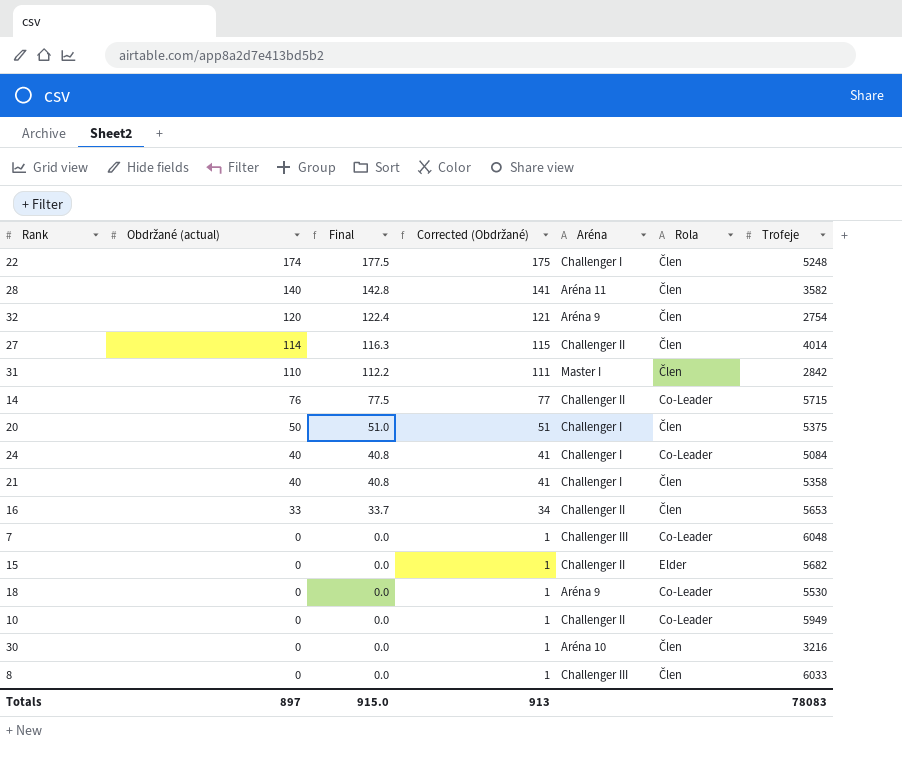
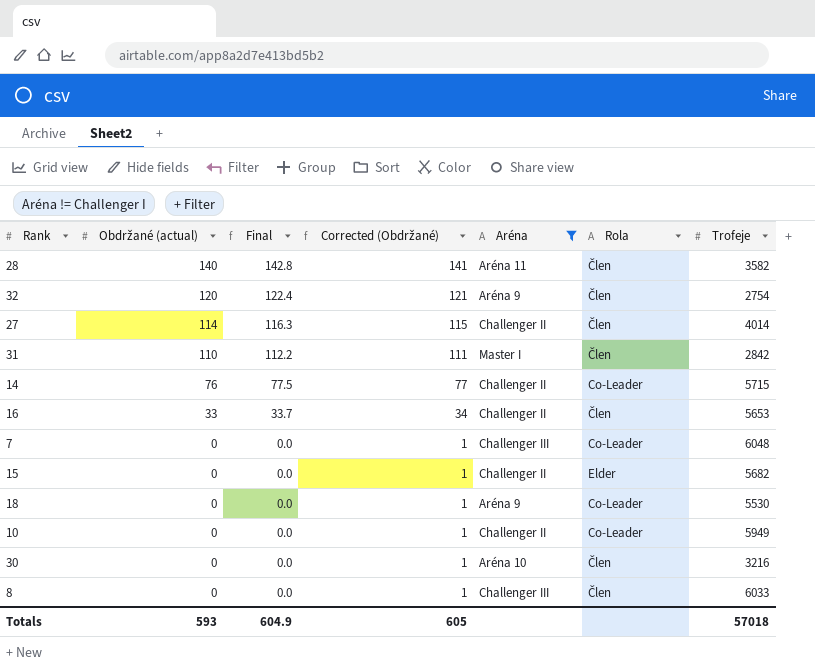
filter: none -> Aréna != Challenger I
Totals | Obdržané (actual): 897 -> 593
Totals | Final: 915.0 -> 604.9
Totals | Corrected (Obdržané): 913 -> 605
Totals | Trofeje: 78083 -> 57018

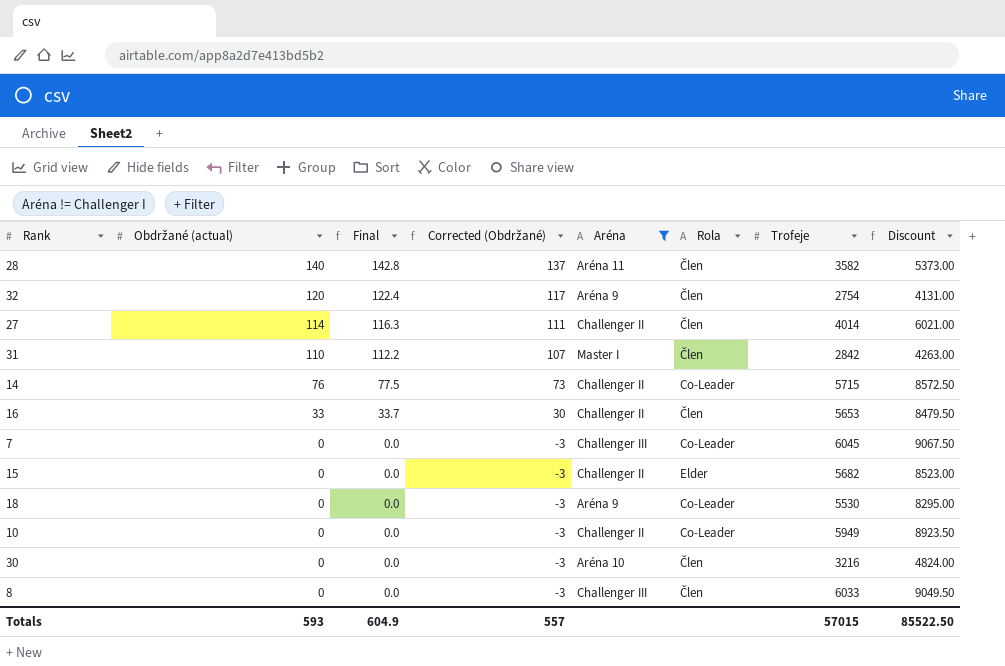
column Corrected (Obdržané) | formula: [Obdržané (actual)] + 1 -> [Obdržané (actual)] - 3
column Discount | formula: none -> [Trofeje] * 1.5
7 | Trofeje: 6048 -> 6045
Totals | Corrected (Obdržané): 605 -> 557
Totals | Trofeje: 57018 -> 57015

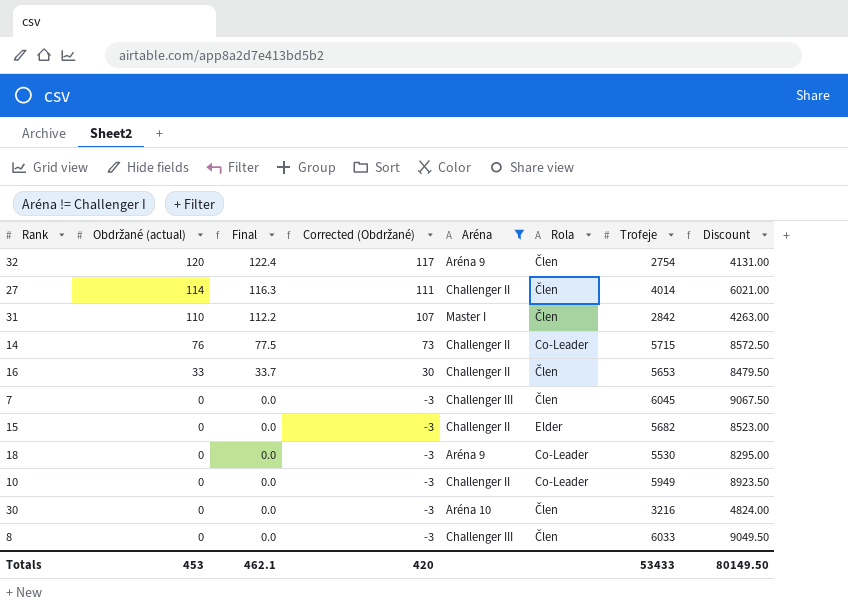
row 28: 140 | 142.8 | 137 | Aréna 11 | Člen | 3582 | 5373.00 -> none
7 | Rola: Co-Leader -> Člen
Totals | Obdržané (actual): 593 -> 453
Totals | Final: 604.9 -> 462.1
Totals | Corrected (Obdržané): 557 -> 420
Totals | Trofeje: 57015 -> 53433
Totals | Discount: 85522.50 -> 80149.50

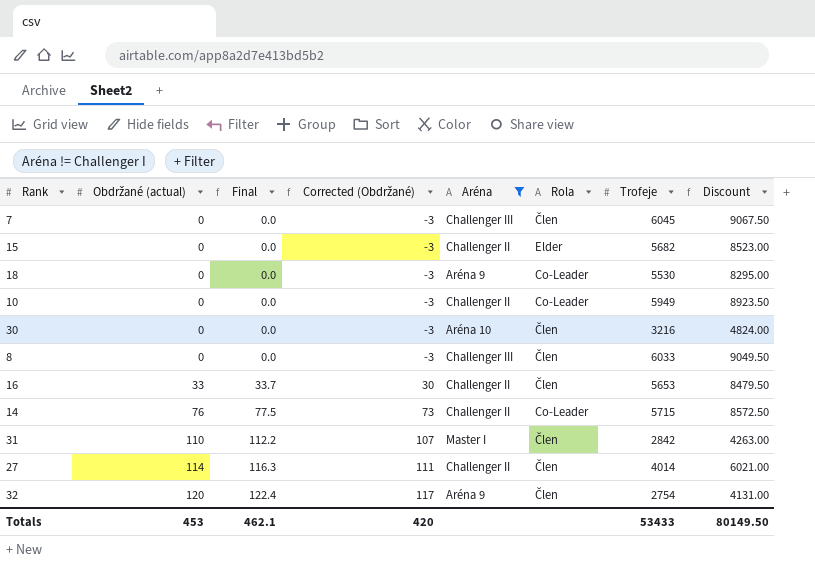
row order: Obdržané (actual) descending -> Obdržané (actual) ascending

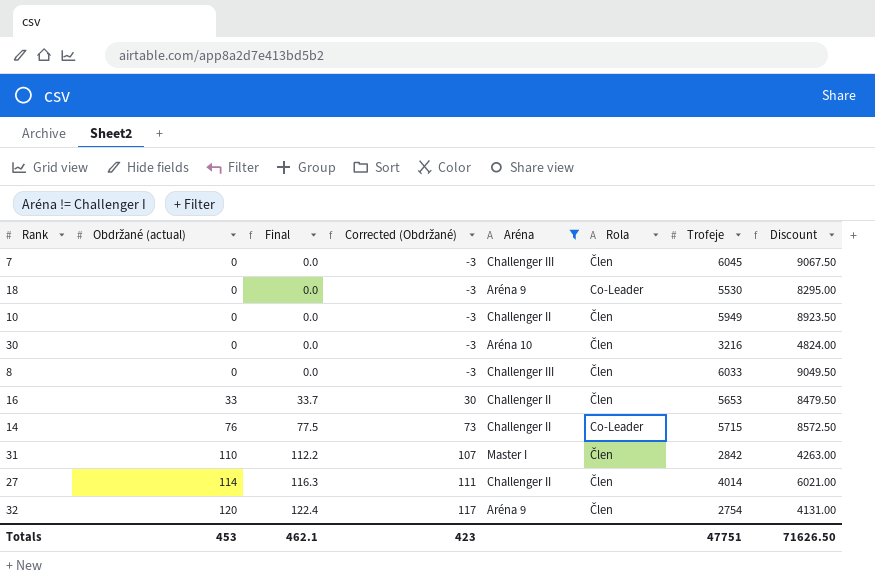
row 15: 0 | 0.0 | -3 | Challenger II | Elder | 5682 | 8523.00 -> none
10 | Rola: Co-Leader -> Člen
Totals | Corrected (Obdržané): 420 -> 423
Totals | Trofeje: 53433 -> 47751
Totals | Discount: 80149.50 -> 71626.50

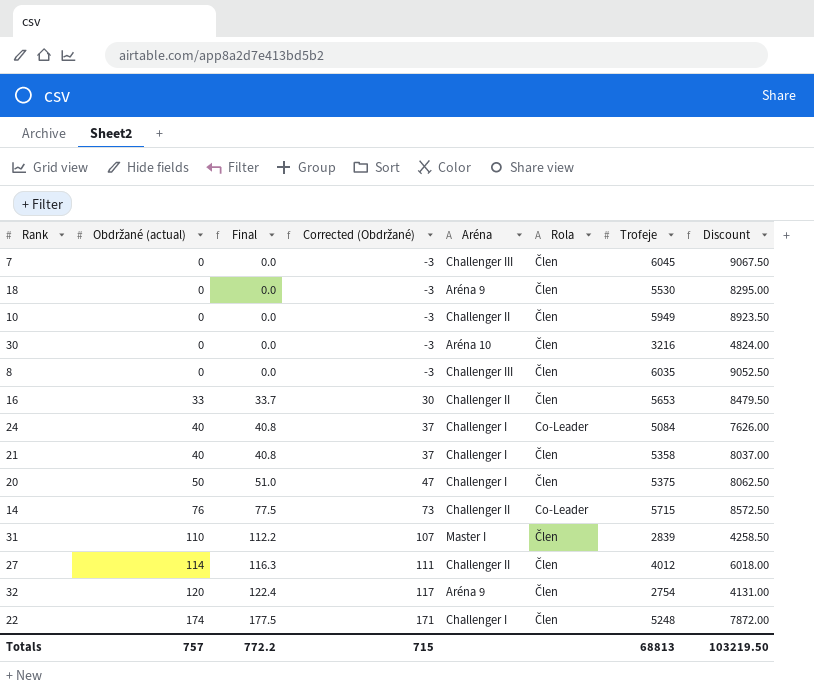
filter: Aréna != Challenger I -> none
18 | Rola: Co-Leader -> Člen
8 | Trofeje: 6033 -> 6035
8 | Discount: 9049.50 -> 9052.50
31 | Trofeje: 2842 -> 2839
31 | Discount: 4263.00 -> 4258.50
27 | Trofeje: 4014 -> 4012
27 | Discount: 6021.00 -> 6018.00
Totals | Obdržané (actual): 453 -> 757
Totals | Final: 462.1 -> 772.2
Totals | Corrected (Obdržané): 423 -> 715
Totals | Trofeje: 47751 -> 68813
Totals | Discount: 71626.50 -> 103219.50

